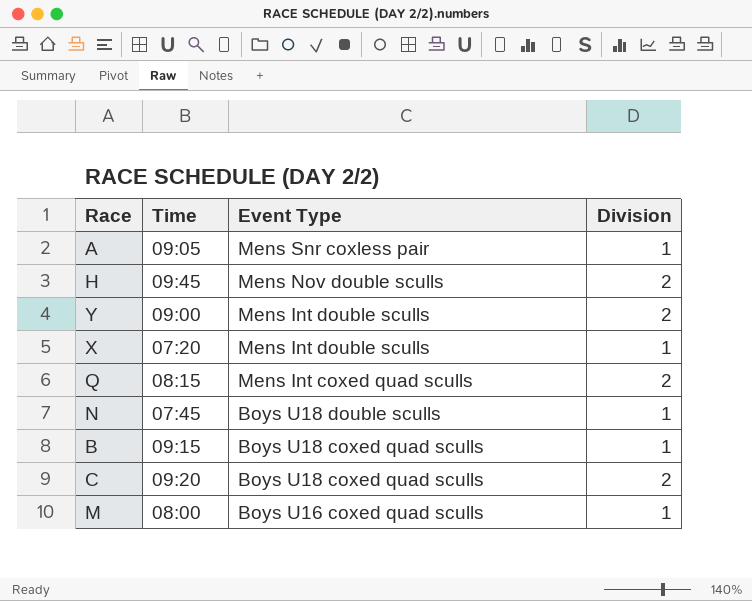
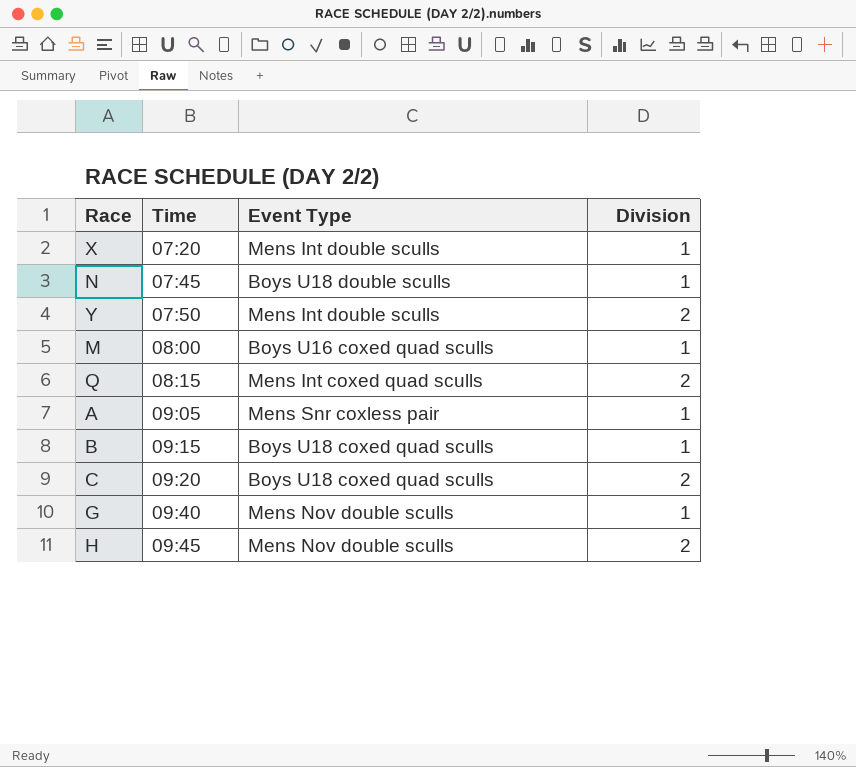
row order: Event Type descending -> Time ascending
Y | Time: 09:00 -> 07:50
row G: none -> 09:40 | Mens Nov double sculls | 1

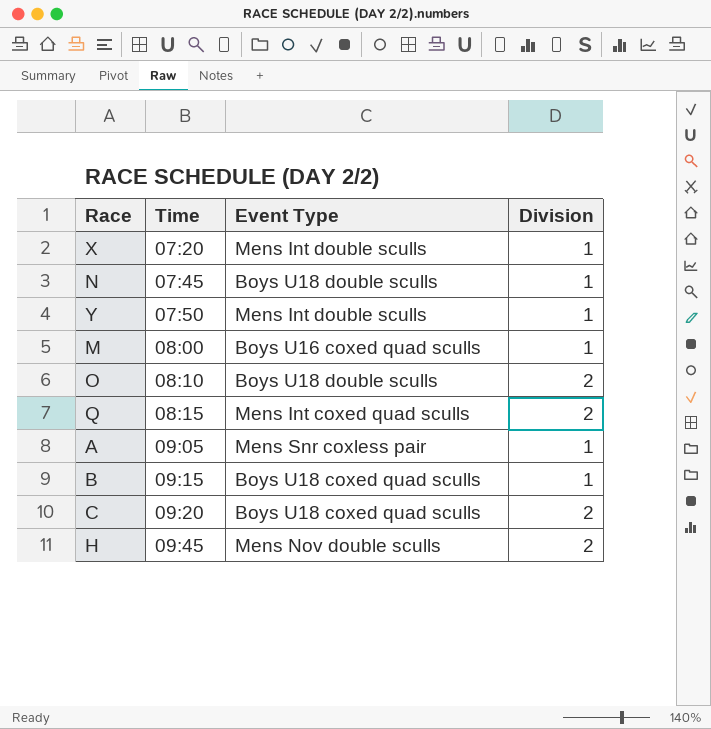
row G: 09:40 | Mens Nov double sculls | 1 -> none
Y | Division: 2 -> 1
row O: none -> 08:10 | Boys U18 double sculls | 2

